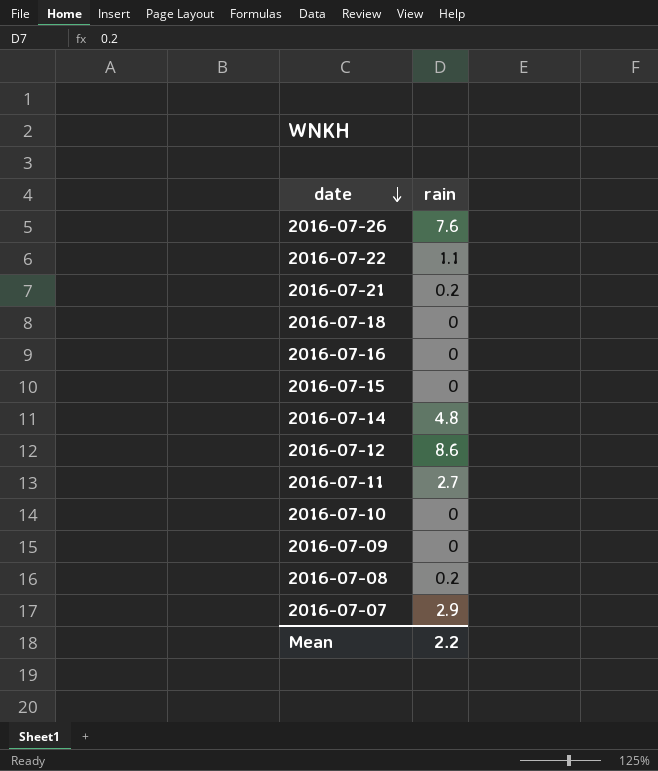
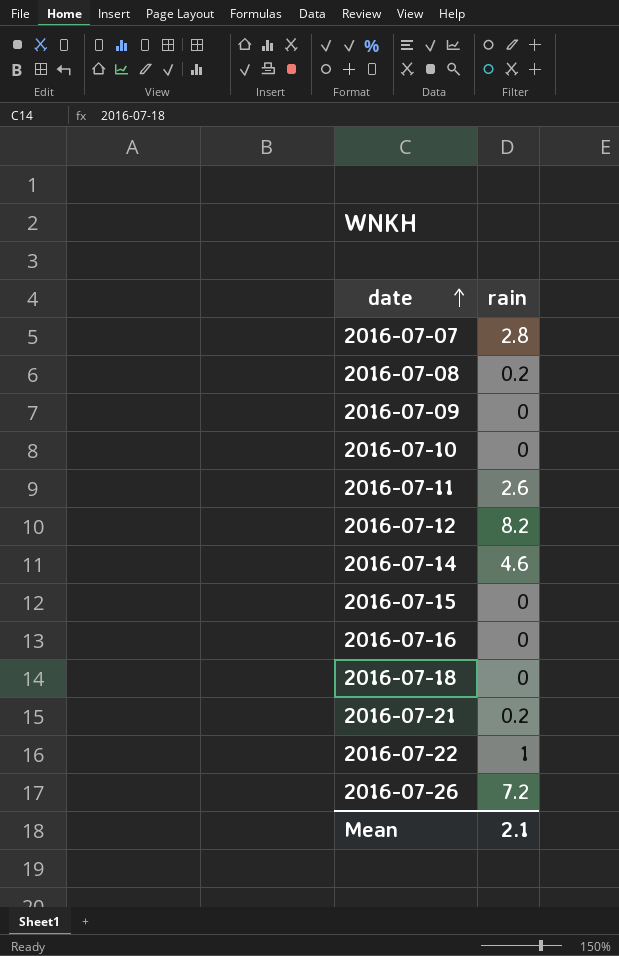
row order: date descending -> date ascending
2016-07-07 | rain: 2.9 -> 2.8
2016-07-11 | rain: 2.7 -> 2.6
2016-07-12 | rain: 8.6 -> 8.2
2016-07-14 | rain: 4.8 -> 4.6
2016-07-22 | rain: 1.1 -> 1
2016-07-26 | rain: 7.6 -> 7.2
Mean | rain: 2.2 -> 2.1

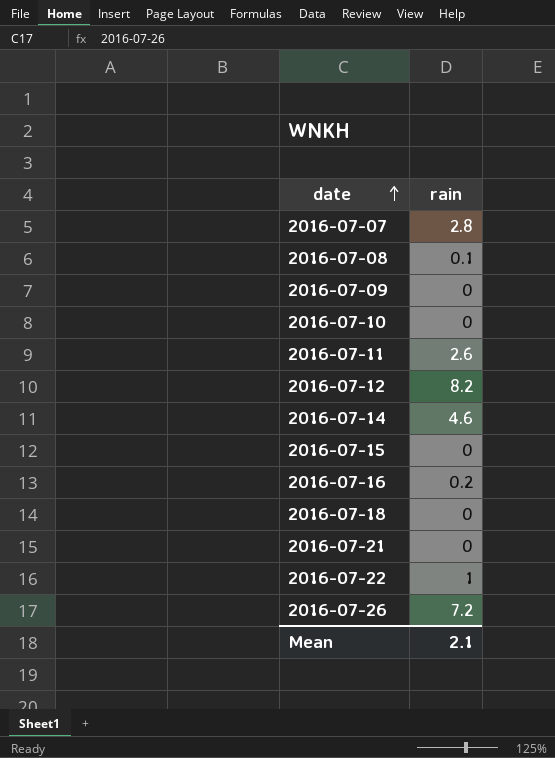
2016-07-08 | rain: 0.2 -> 0.1
2016-07-16 | rain: 0 -> 0.2
2016-07-21 | rain: 0.2 -> 0

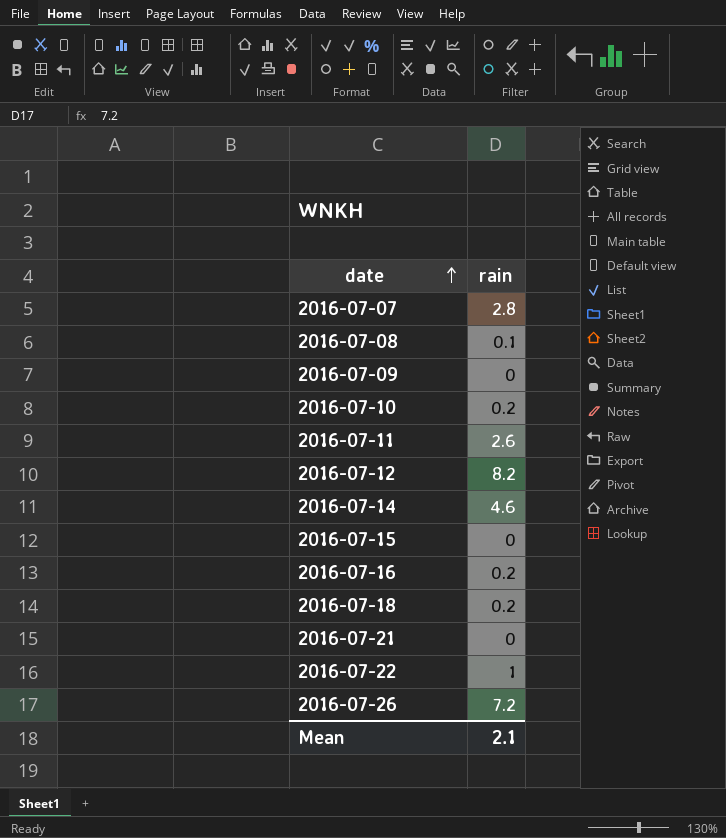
2016-07-10 | rain: 0 -> 0.2
2016-07-18 | rain: 0 -> 0.2

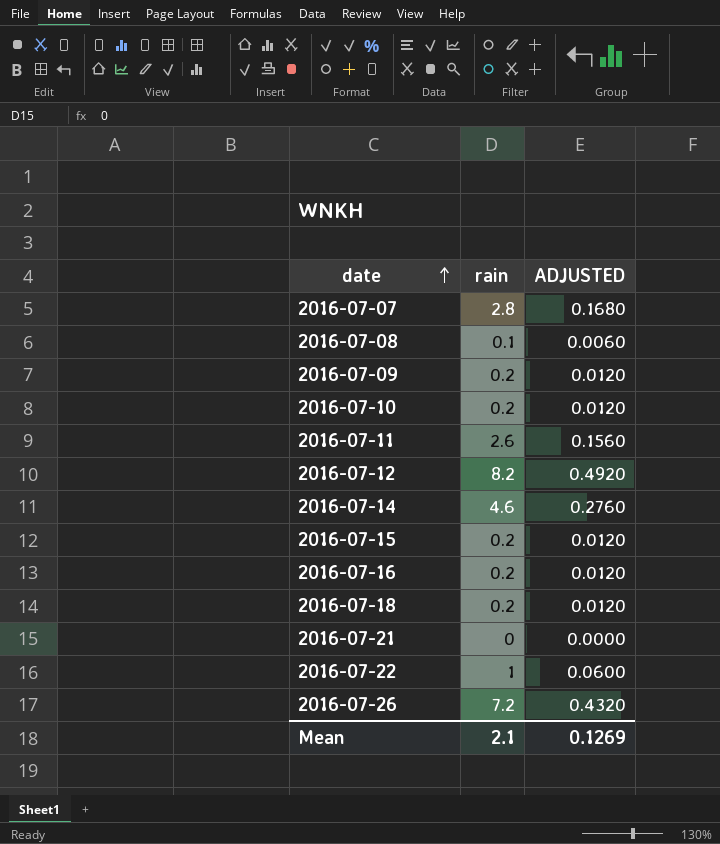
column ADJUSTED | formula: none -> [rain] * 0.06
2016-07-09 | rain: 0 -> 0.2
2016-07-15 | rain: 0 -> 0.2

